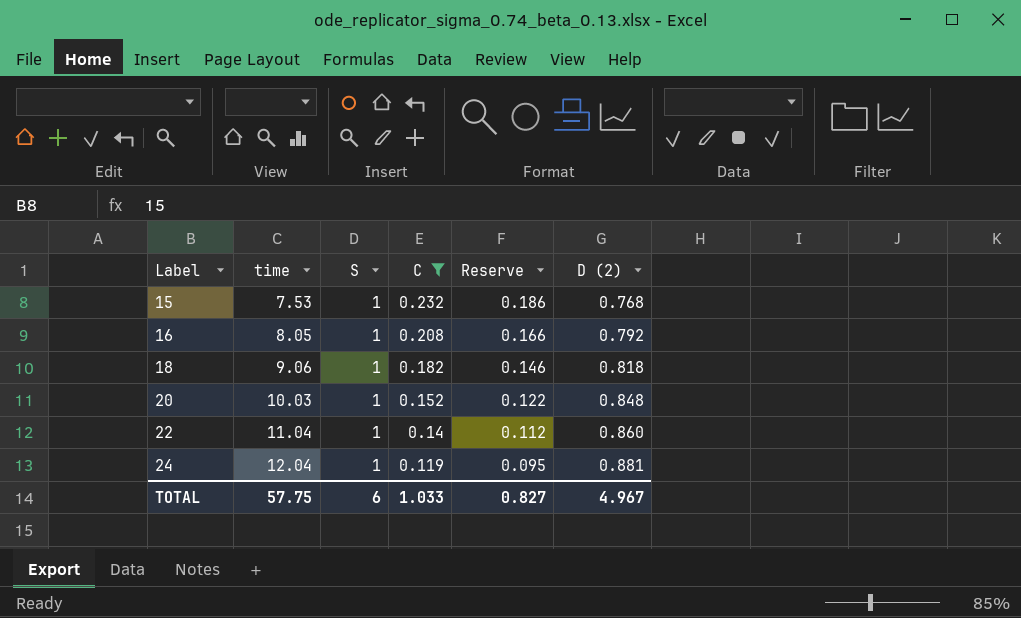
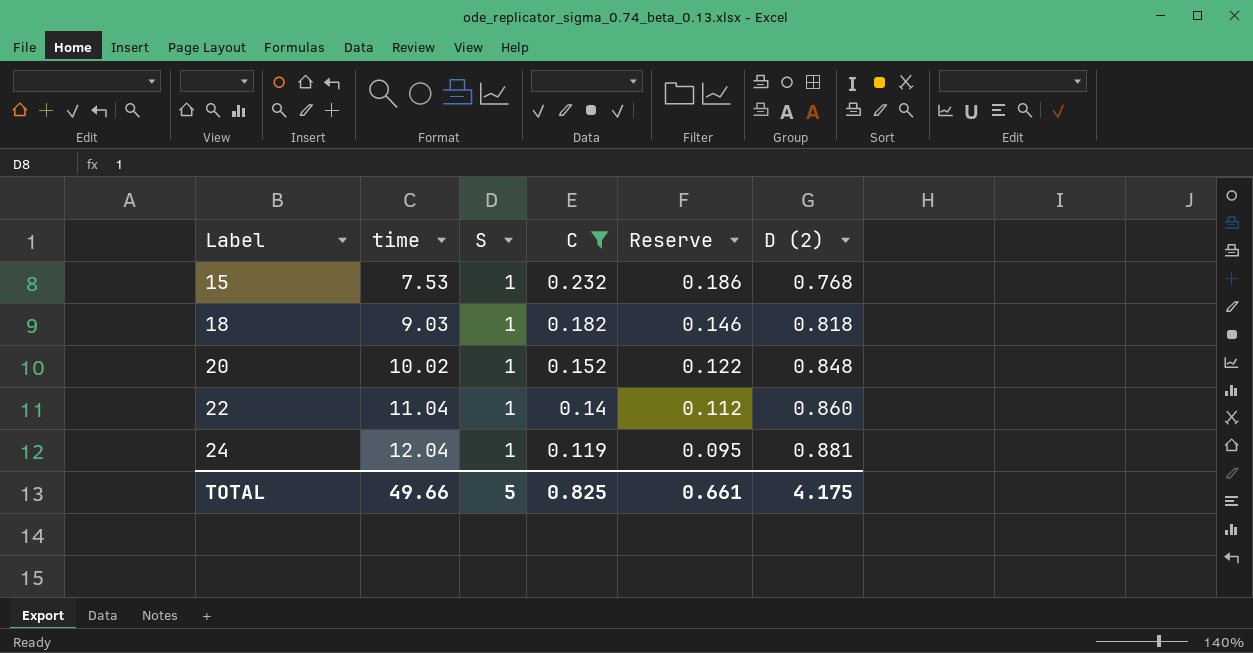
row 16: 8.05 | 1 | 0.208 | 0.166 | 0.792 -> none
18 | time: 9.06 -> 9.03
20 | time: 10.03 -> 10.02
TOTAL | time: 57.75 -> 49.66
TOTAL | S: 6 -> 5
TOTAL | C: 1.033 -> 0.825
TOTAL | Reserve: 0.827 -> 0.661
TOTAL | D (2): 4.967 -> 4.175

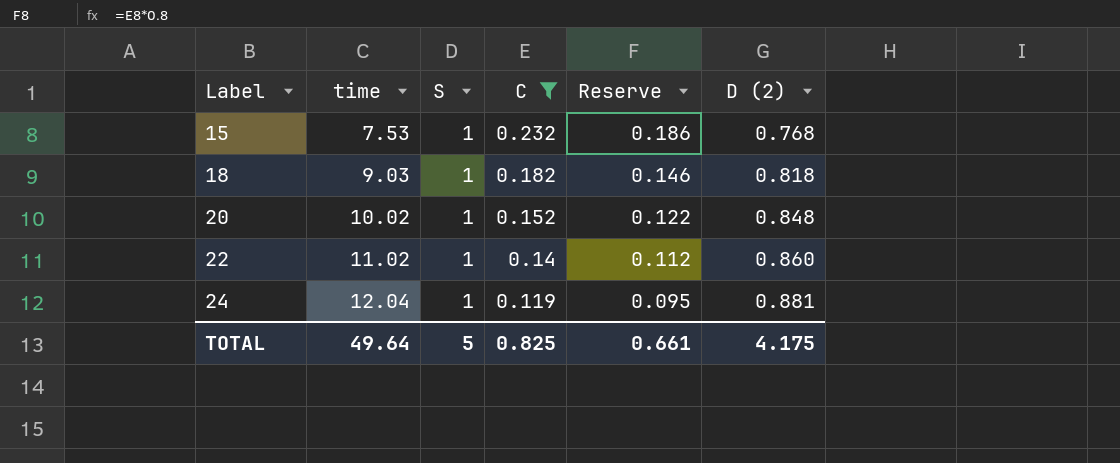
22 | time: 11.04 -> 11.02
TOTAL | time: 49.66 -> 49.64

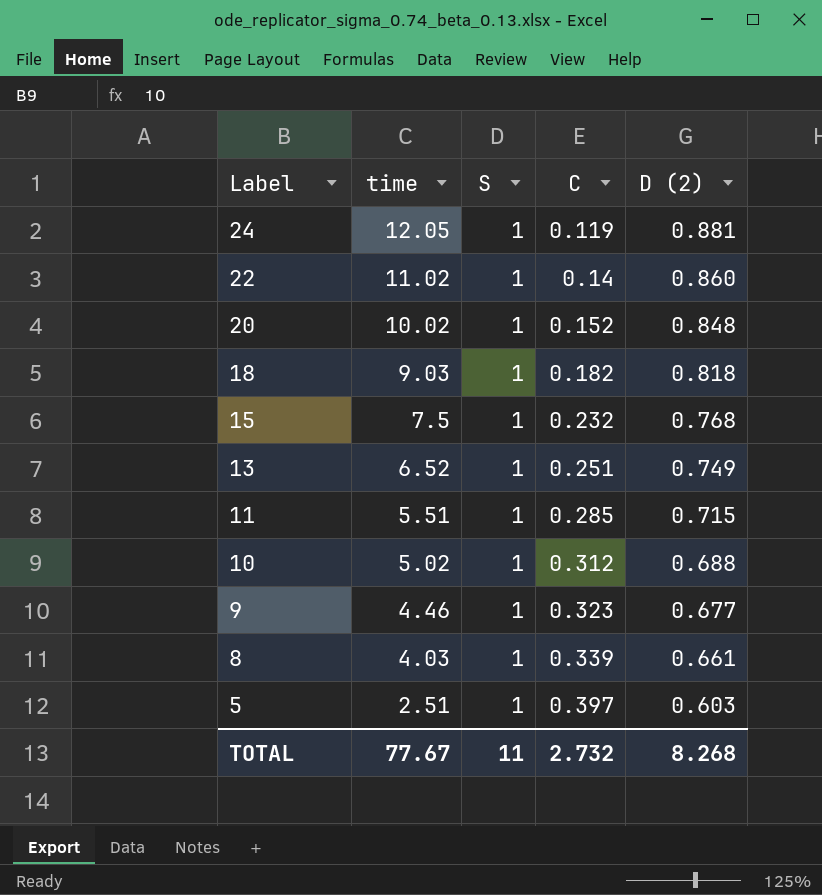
filter: C <= 0.232 -> none
row order: Label ascending -> Label descending
column Reserve | formula: [C] * 0.8 -> none
24 | time: 12.04 -> 12.05
15 | time: 7.53 -> 7.5
TOTAL | time: 49.64 -> 77.67
TOTAL | S: 5 -> 11
TOTAL | C: 0.825 -> 2.732
TOTAL | D (2): 4.175 -> 8.268

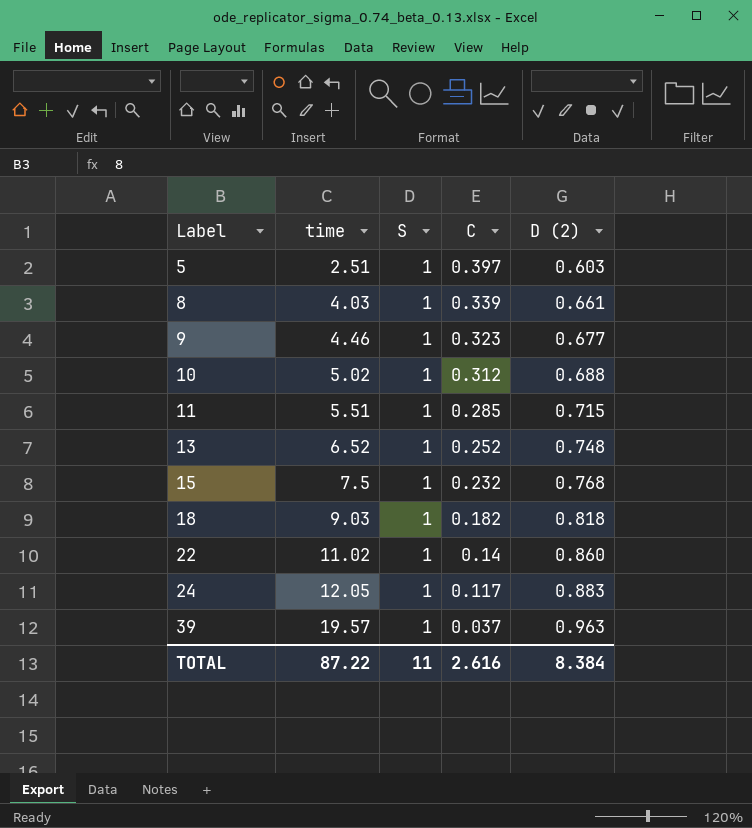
row order: Label descending -> Label ascending
row 20: 10.02 | 1 | 0.152 | 0.848 -> none
13 | C: 0.251 -> 0.252
13 | D (2): 0.749 -> 0.748
24 | C: 0.119 -> 0.117
24 | D (2): 0.881 -> 0.883
row 39: none -> 19.57 | 1 | 0.037 | 0.963
TOTAL | time: 77.67 -> 87.22
TOTAL | C: 2.732 -> 2.616
TOTAL | D (2): 8.268 -> 8.384

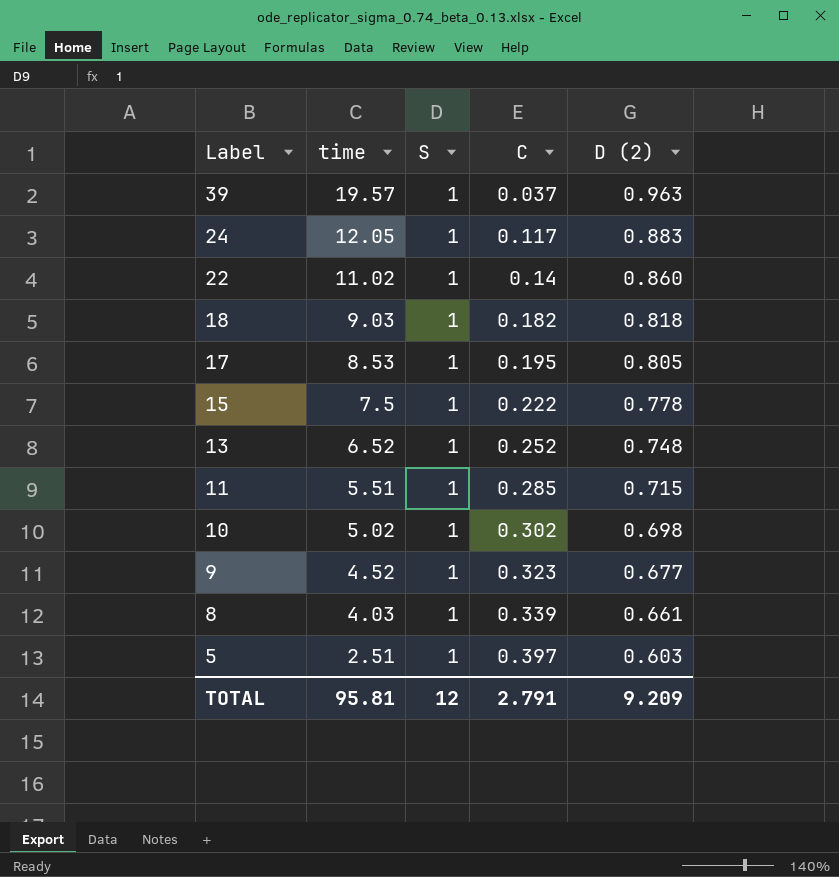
row order: Label ascending -> Label descending
row 17: none -> 8.53 | 1 | 0.195 | 0.805
15 | C: 0.232 -> 0.222
15 | D (2): 0.768 -> 0.778
10 | C: 0.312 -> 0.302
10 | D (2): 0.688 -> 0.698
9 | time: 4.46 -> 4.52
TOTAL | time: 87.22 -> 95.81
TOTAL | S: 11 -> 12
TOTAL | C: 2.616 -> 2.791
TOTAL | D (2): 8.384 -> 9.209

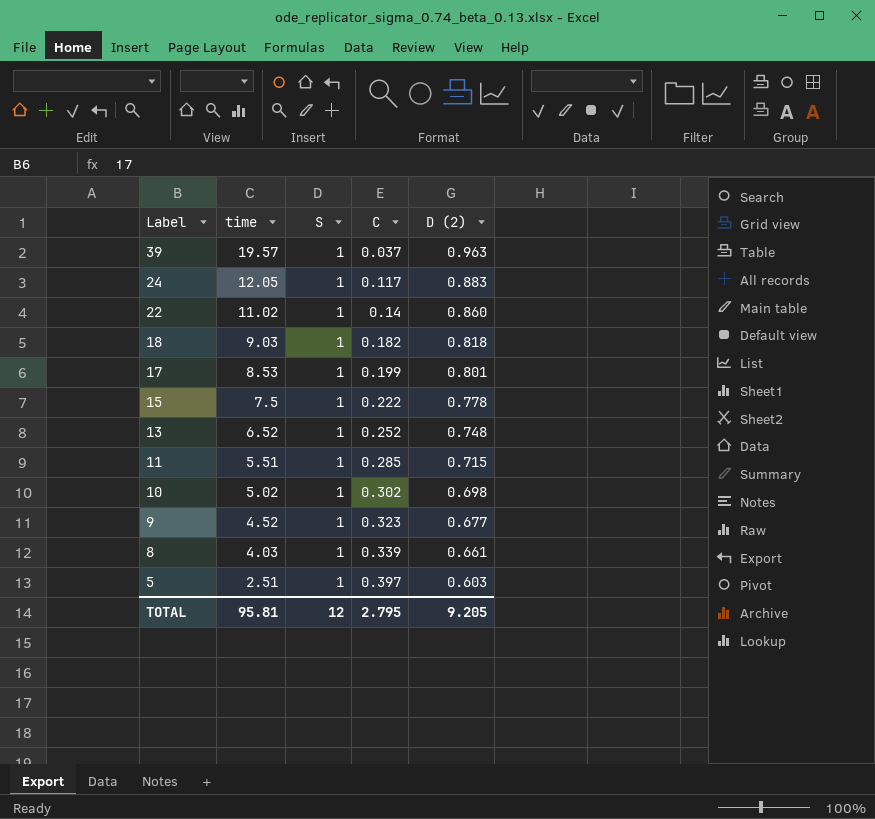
17 | C: 0.195 -> 0.199
17 | D (2): 0.805 -> 0.801
TOTAL | C: 2.791 -> 2.795
TOTAL | D (2): 9.209 -> 9.205

